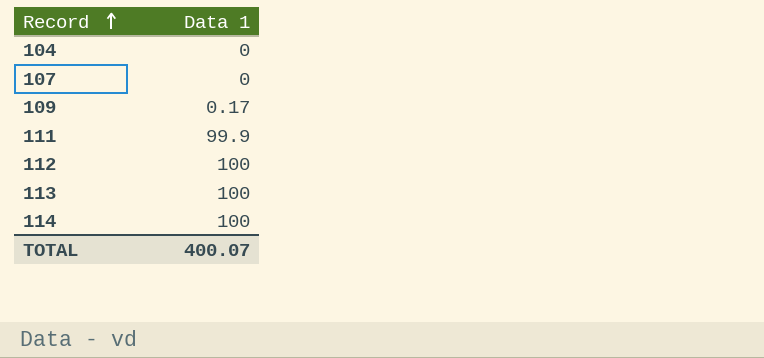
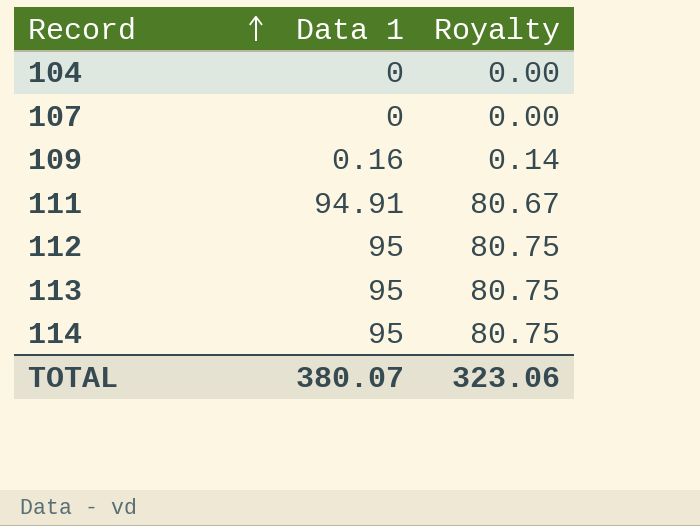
column Royalty | formula: none -> [Data 1] * 0.85
109 | Data 1: 0.17 -> 0.16
111 | Data 1: 99.9 -> 94.91
112 | Data 1: 100 -> 95
113 | Data 1: 100 -> 95
114 | Data 1: 100 -> 95
TOTAL | Data 1: 400.07 -> 380.07

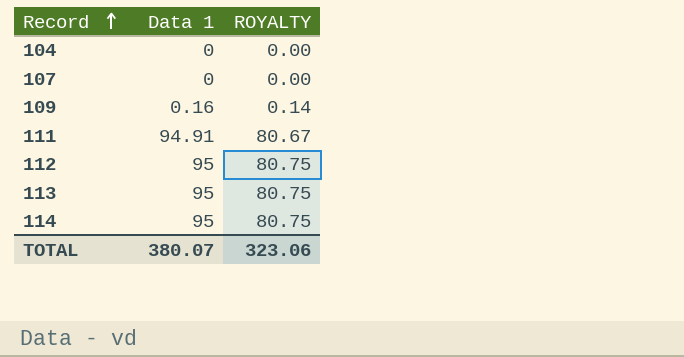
column name: Royalty -> ROYALTY

